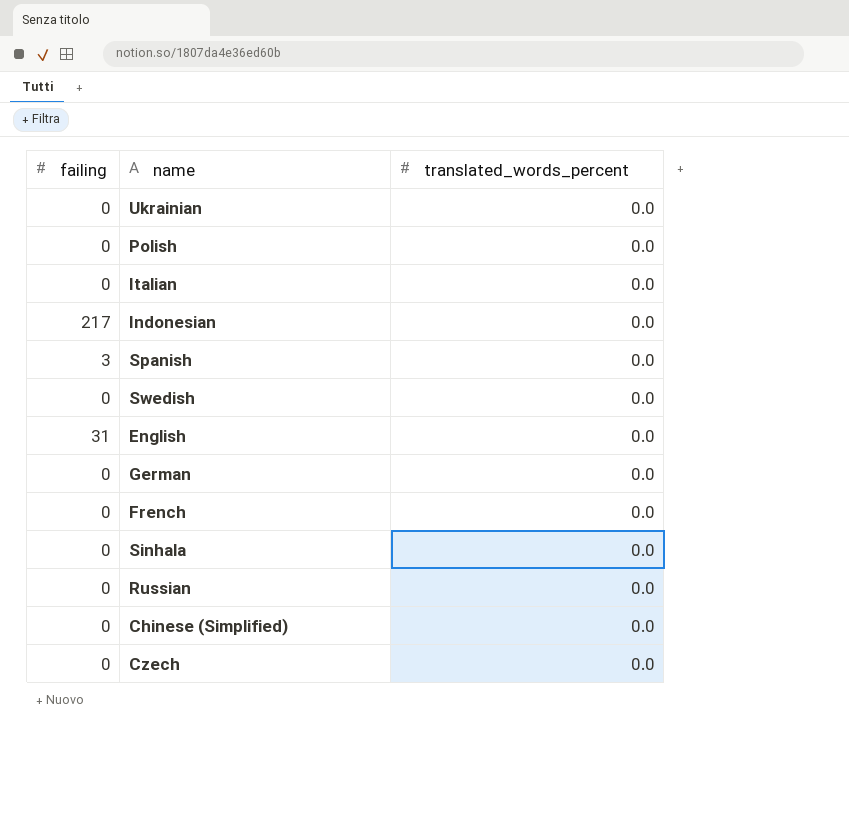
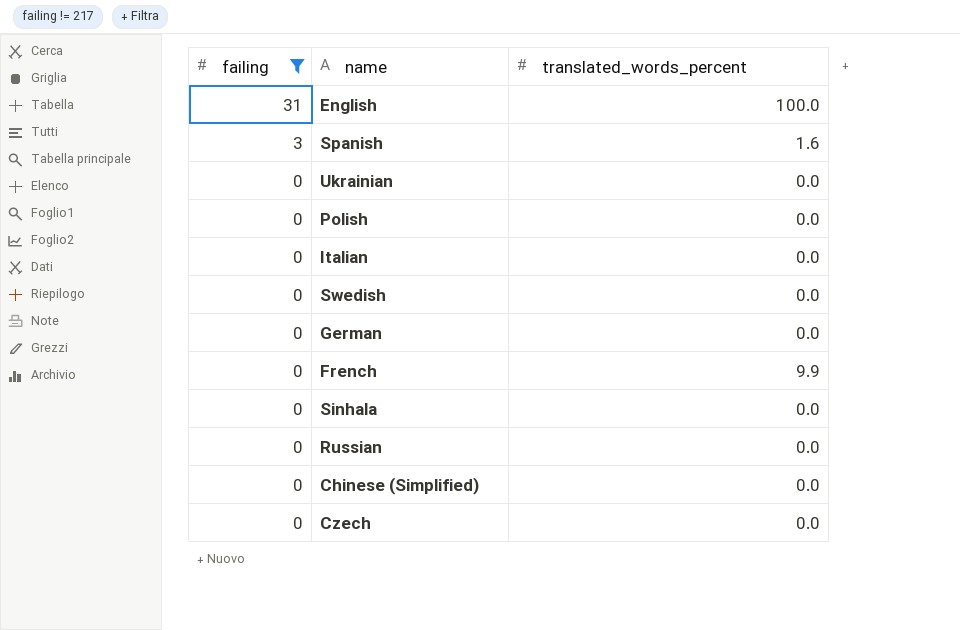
filter: none -> failing != 217
row order: none -> failing descending
English | translated_words_percent: 0.0 -> 100.0
Spanish | translated_words_percent: 0.0 -> 1.6
French | translated_words_percent: 0.0 -> 9.9

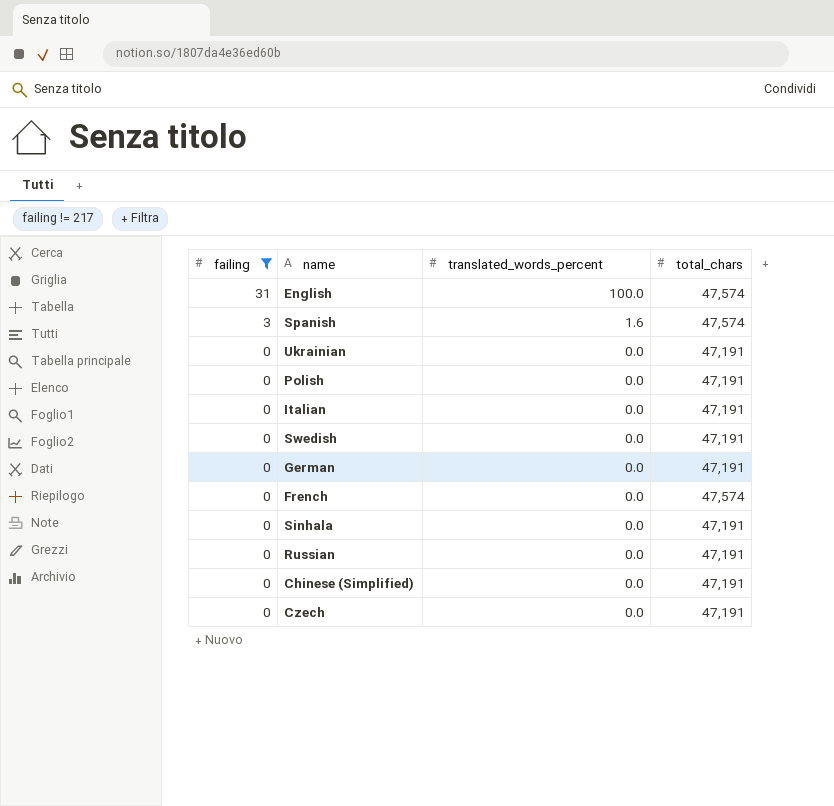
column total_chars | position: none -> 4
French | translated_words_percent: 9.9 -> 0.0

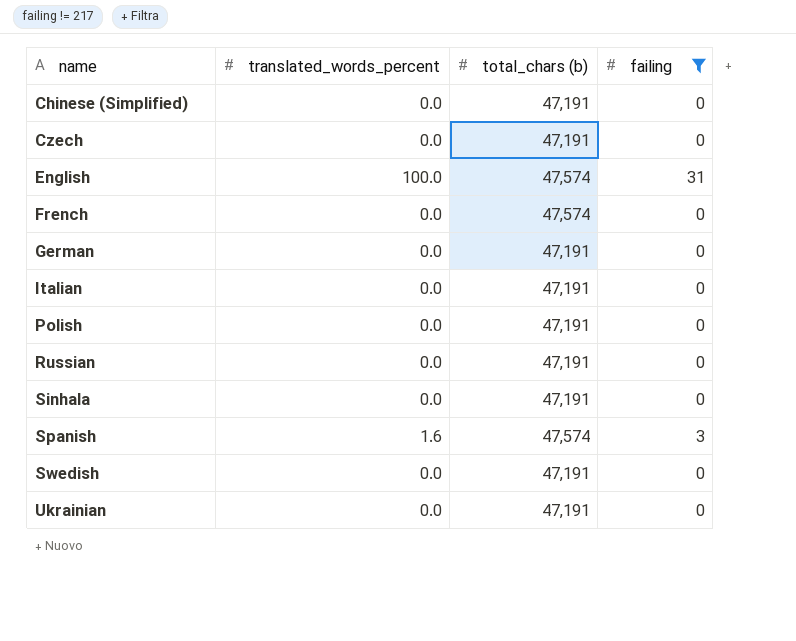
row order: failing descending -> name ascending
column name: total_chars -> total_chars (b)
column failing | position: 1 -> 4

